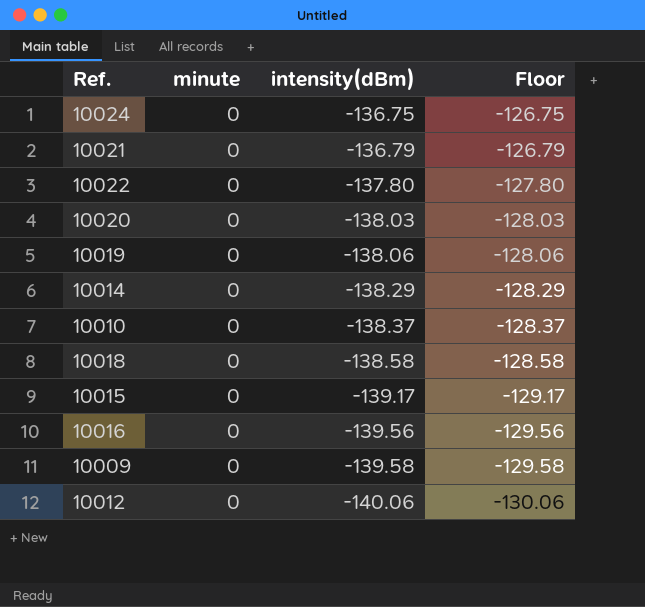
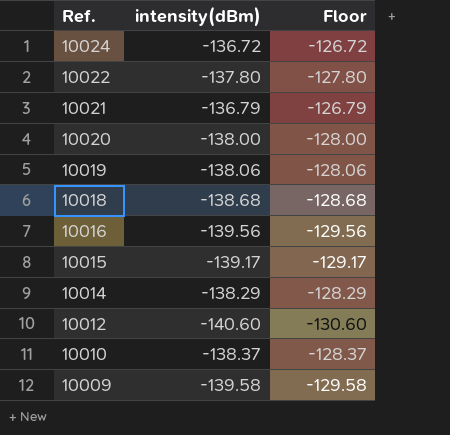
row order: intensity(dBm) descending -> Ref. descending
column minute | position: 2 -> none
10024 | intensity(dBm): -136.75 -> -136.72
10024 | Floor: -126.75 -> -126.72
10020 | intensity(dBm): -138.03 -> -138.00
10020 | Floor: -128.03 -> -128.00
10018 | intensity(dBm): -138.58 -> -138.68
10018 | Floor: -128.58 -> -128.68
10012 | intensity(dBm): -140.06 -> -140.60
10012 | Floor: -130.06 -> -130.60

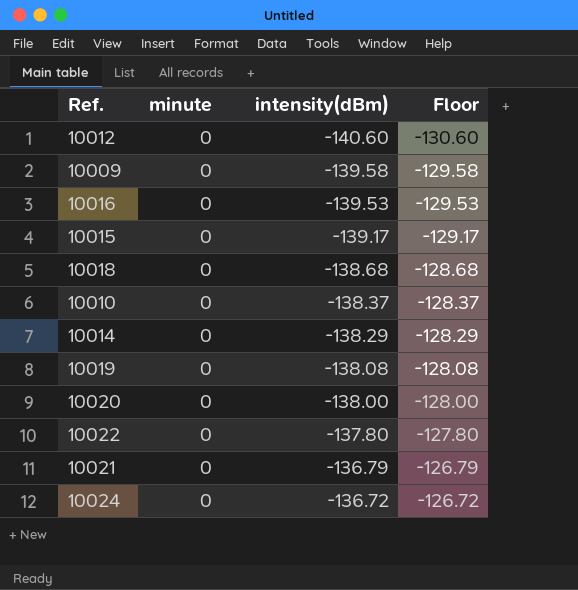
row order: Ref. descending -> intensity(dBm) ascending
column minute | position: none -> 2
10016 | intensity(dBm): -139.56 -> -139.53
10016 | Floor: -129.56 -> -129.53
10019 | intensity(dBm): -138.06 -> -138.08
10019 | Floor: -128.06 -> -128.08

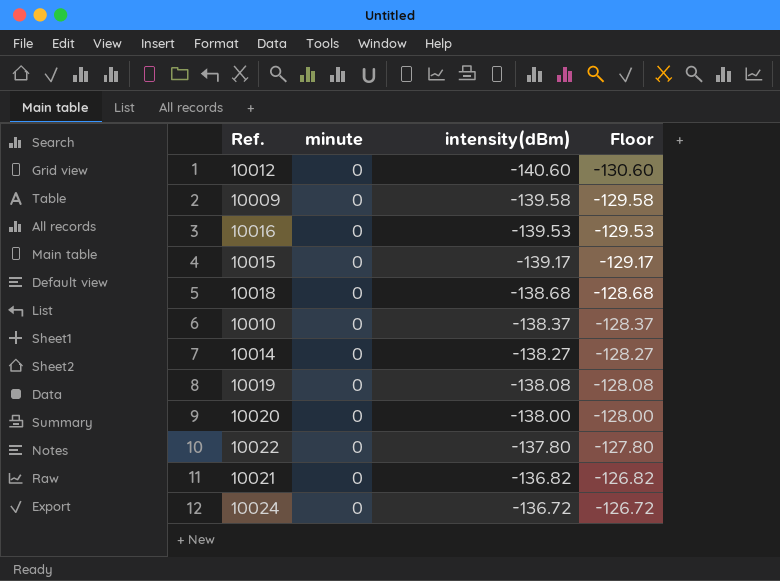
10014 | intensity(dBm): -138.29 -> -138.27
10014 | Floor: -128.29 -> -128.27
10021 | intensity(dBm): -136.79 -> -136.82
10021 | Floor: -126.79 -> -126.82

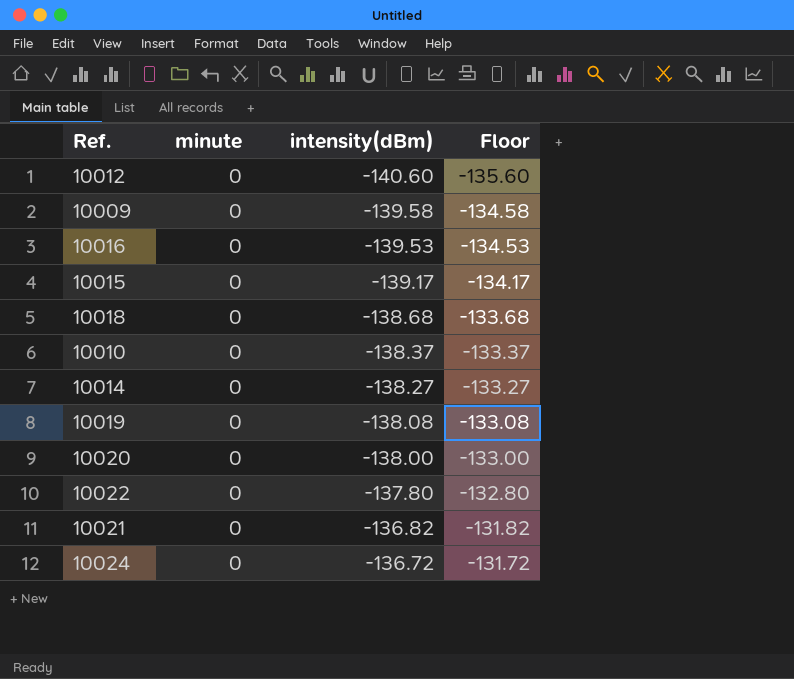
column Floor | formula: [intensity(dBm)] + 10 -> [intensity(dBm)] + 5

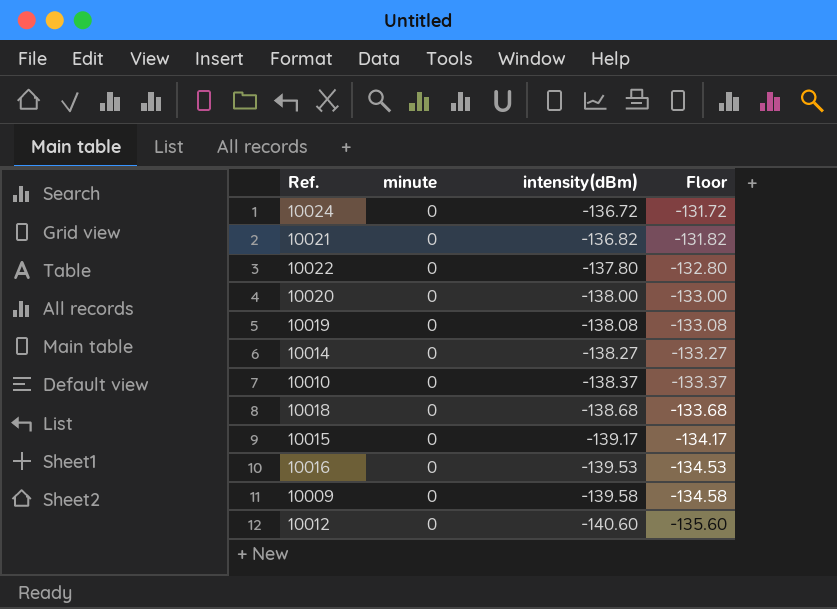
row order: intensity(dBm) ascending -> intensity(dBm) descending

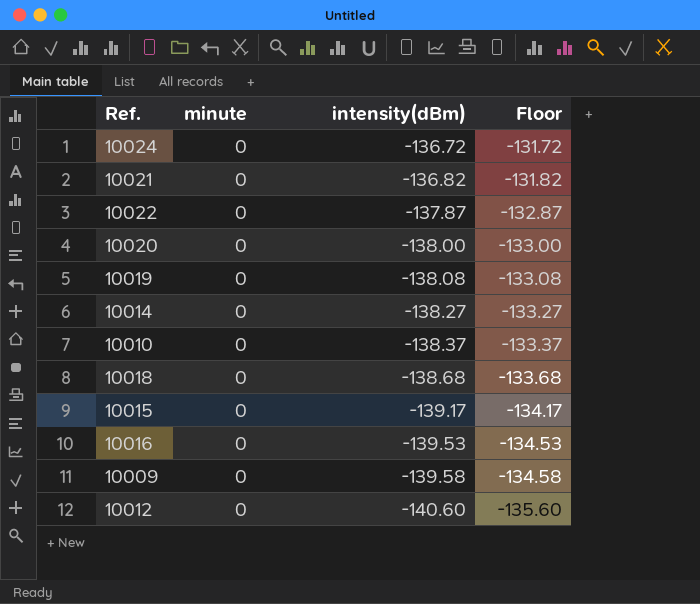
10022 | intensity(dBm): -137.80 -> -137.87
10022 | Floor: -132.80 -> -132.87

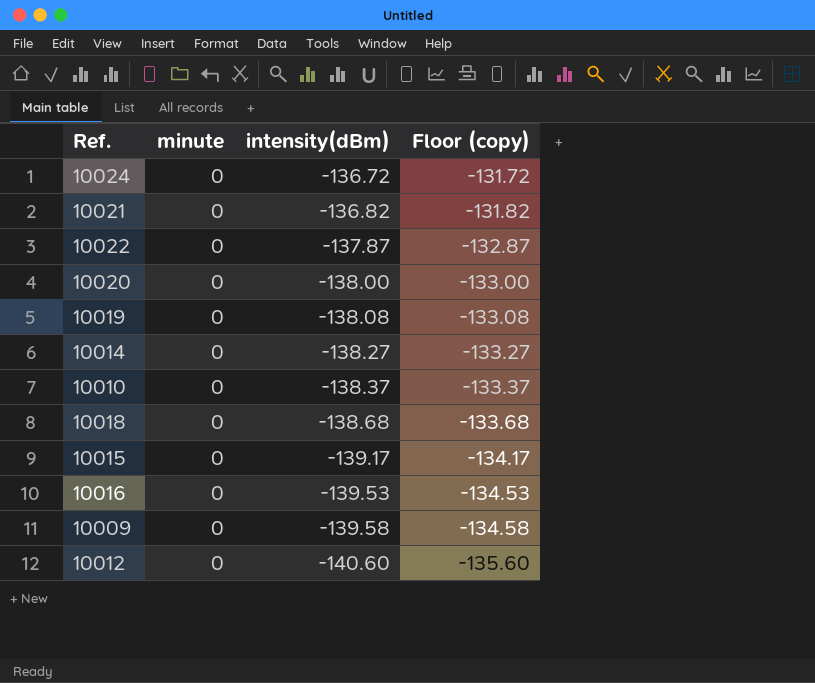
column name: Floor -> Floor (copy)

